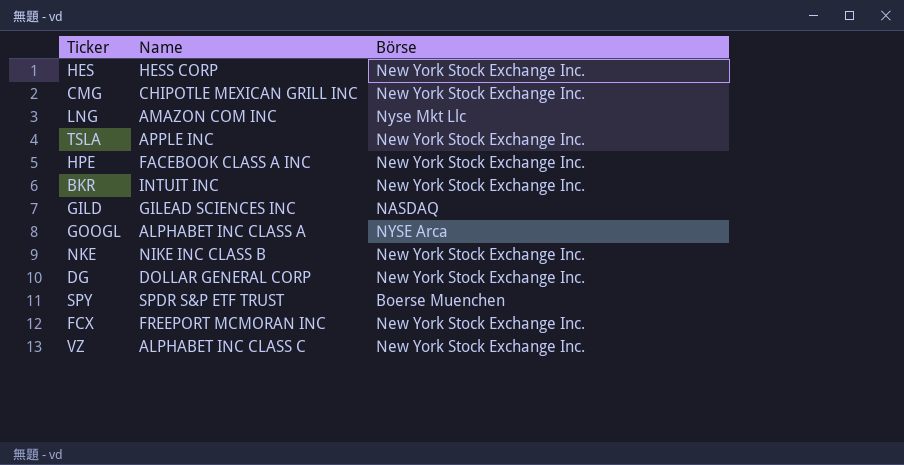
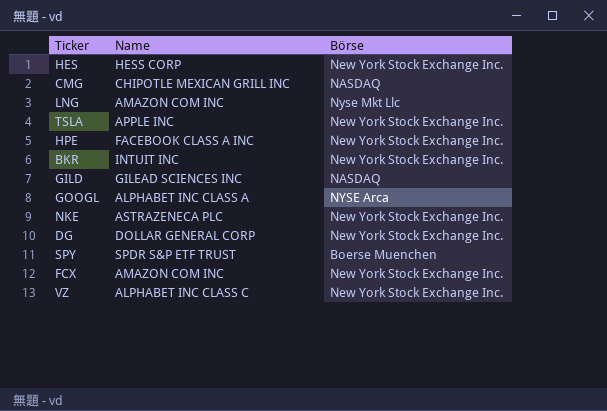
CMG | Börse: New York Stock Exchange Inc. -> NASDAQ
NKE | Name: NIKE INC CLASS B -> ASTRAZENECA PLC
FCX | Name: FREEPORT MCMORAN INC -> AMAZON COM INC

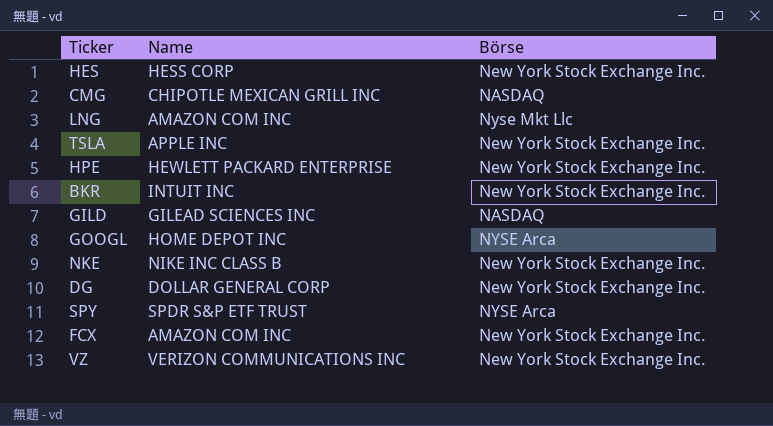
HPE | Name: FACEBOOK CLASS A INC -> HEWLETT PACKARD ENTERPRISE
GOOGL | Name: ALPHABET INC CLASS A -> HOME DEPOT INC
NKE | Name: ASTRAZENECA PLC -> NIKE INC CLASS B
SPY | Börse: Boerse Muenchen -> NYSE Arca
VZ | Name: ALPHABET INC CLASS C -> VERIZON COMMUNICATIONS INC

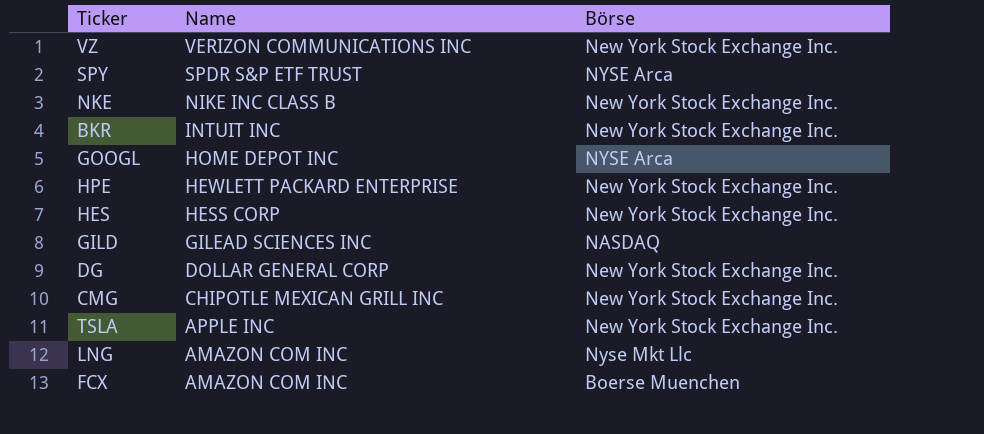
row order: none -> Name descending
CMG | Börse: NASDAQ -> New York Stock Exchange Inc.
FCX | Börse: New York Stock Exchange Inc. -> Boerse Muenchen

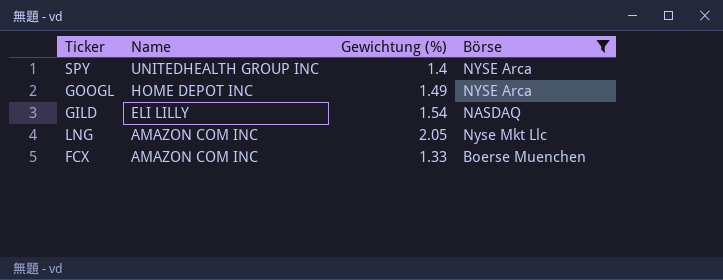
filter: none -> Börse != New York Stock Exchange Inc.
column Gewichtung (%) | position: none -> 3
SPY | Name: SPDR S&P ETF TRUST -> UNITEDHEALTH GROUP INC
GILD | Name: GILEAD SCIENCES INC -> ELI LILLY

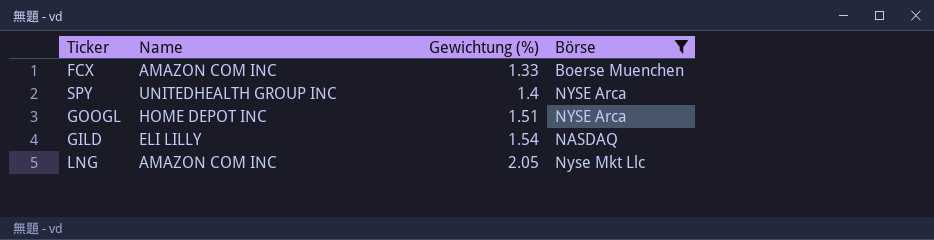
row order: Name descending -> Gewichtung (%) ascending
GOOGL | Gewichtung (%): 1.49 -> 1.51

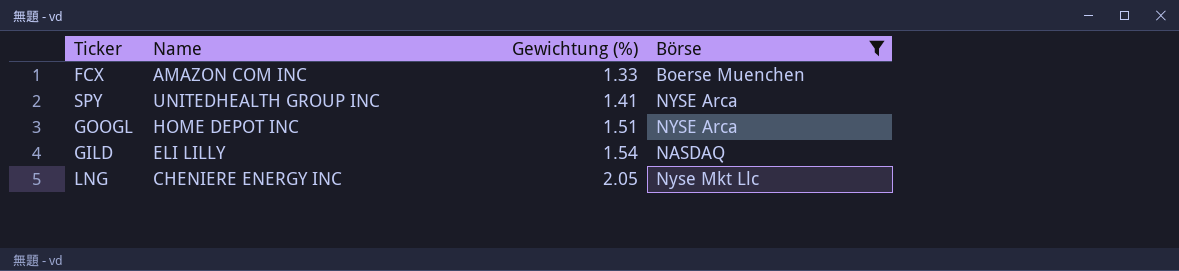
SPY | Gewichtung (%): 1.4 -> 1.41
LNG | Name: AMAZON COM INC -> CHENIERE ENERGY INC

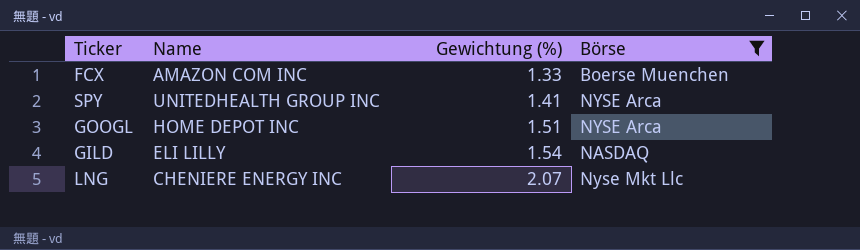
LNG | Gewichtung (%): 2.05 -> 2.07

